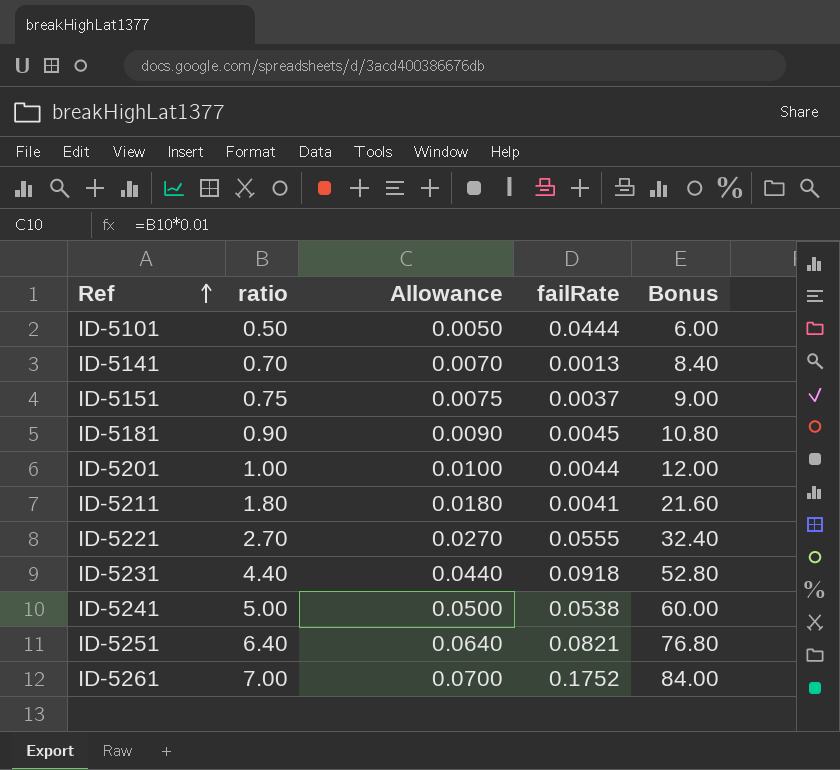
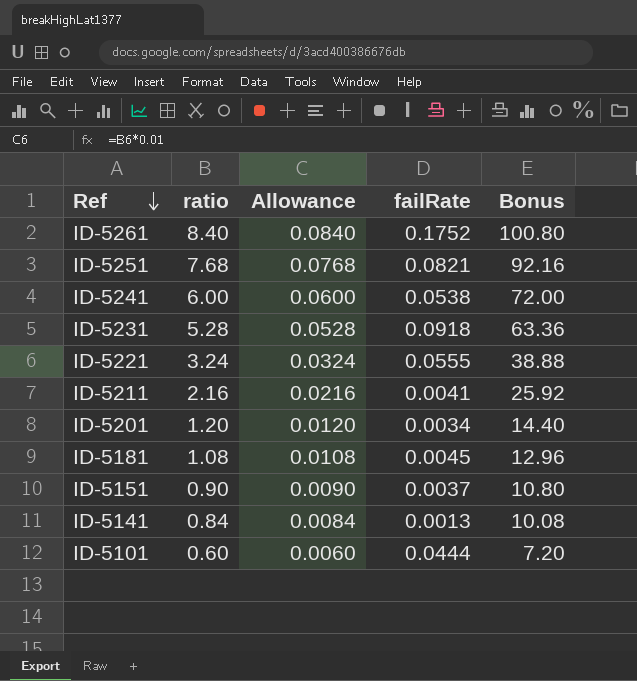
row order: Ref ascending -> Ref descending
ID-5261 | ratio: 7.00 -> 8.40
ID-5261 | Allowance: 0.0700 -> 0.0840
ID-5261 | Bonus: 84.00 -> 100.80
ID-5251 | ratio: 6.40 -> 7.68
ID-5251 | Allowance: 0.0640 -> 0.0768
ID-5251 | Bonus: 76.80 -> 92.16
ID-5241 | ratio: 5.00 -> 6.00
ID-5241 | Allowance: 0.0500 -> 0.0600
ID-5241 | Bonus: 60.00 -> 72.00
ID-5231 | ratio: 4.40 -> 5.28
ID-5231 | Allowance: 0.0440 -> 0.0528
ID-5231 | Bonus: 52.80 -> 63.36
ID-5221 | ratio: 2.70 -> 3.24
ID-5221 | Allowance: 0.0270 -> 0.0324
ID-5221 | Bonus: 32.40 -> 38.88
ID-5211 | ratio: 1.80 -> 2.16
ID-5211 | Allowance: 0.0180 -> 0.0216
ID-5211 | Bonus: 21.60 -> 25.92
ID-5201 | ratio: 1.00 -> 1.20
ID-5201 | Allowance: 0.0100 -> 0.0120
ID-5201 | failRate: 0.0044 -> 0.0034
ID-5201 | Bonus: 12.00 -> 14.40
ID-5181 | ratio: 0.90 -> 1.08
ID-5181 | Allowance: 0.0090 -> 0.0108
ID-5181 | Bonus: 10.80 -> 12.96
ID-5151 | ratio: 0.75 -> 0.90
ID-5151 | Allowance: 0.0075 -> 0.0090
ID-5151 | Bonus: 9.00 -> 10.80
ID-5141 | ratio: 0.70 -> 0.84
ID-5141 | Allowance: 0.0070 -> 0.0084
ID-5141 | Bonus: 8.40 -> 10.08
ID-5101 | ratio: 0.50 -> 0.60
ID-5101 | Allowance: 0.0050 -> 0.0060
ID-5101 | Bonus: 6.00 -> 7.20

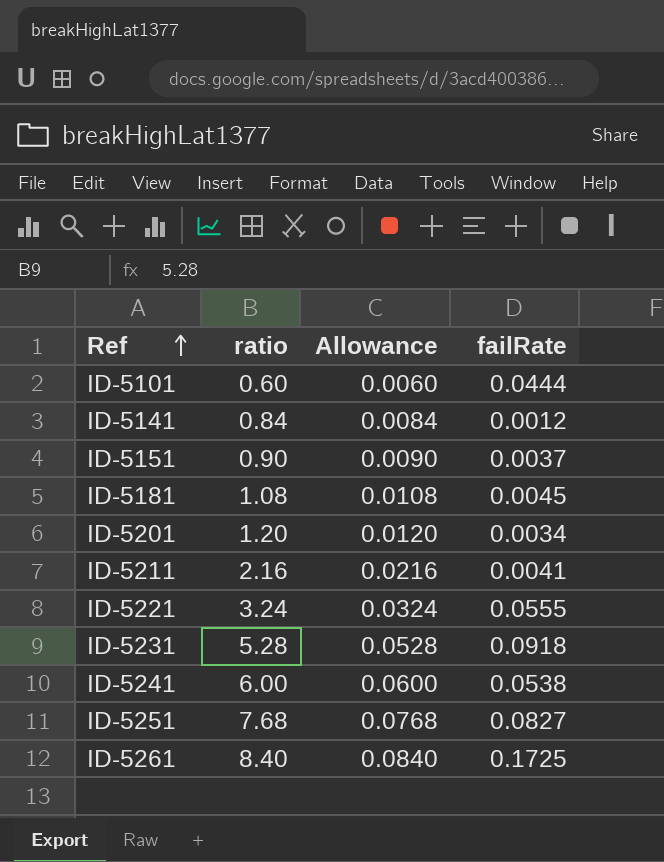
row order: Ref descending -> Ref ascending
column Bonus | formula: [ratio] * 12 -> none
ID-5141 | failRate: 0.0013 -> 0.0012
ID-5251 | failRate: 0.0821 -> 0.0827
ID-5261 | failRate: 0.1752 -> 0.1725

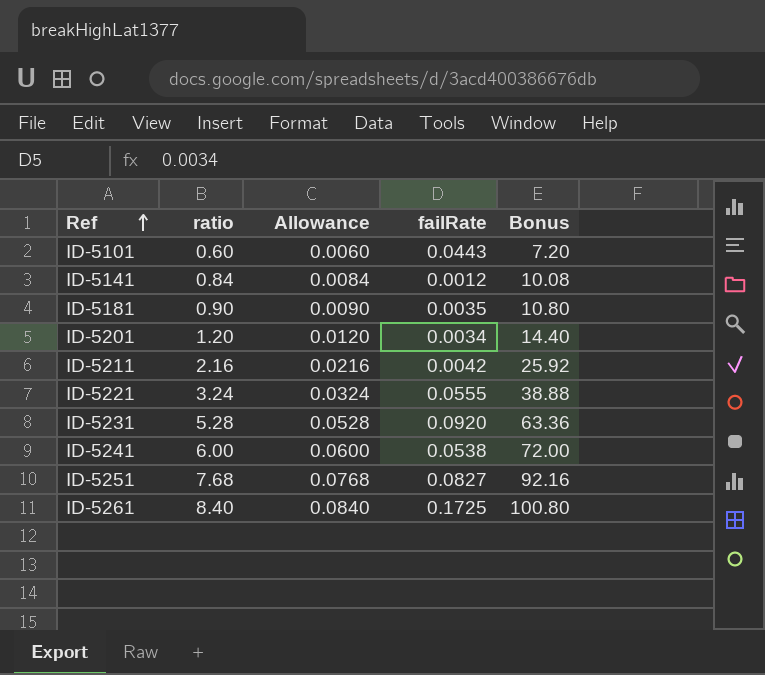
column Bonus | formula: none -> [ratio] * 12
row ID-5151: 0.90 | 0.0090 | 0.0037 -> none
ID-5101 | failRate: 0.0444 -> 0.0443
ID-5181 | ratio: 1.08 -> 0.90
ID-5181 | Allowance: 0.0108 -> 0.0090
ID-5181 | failRate: 0.0045 -> 0.0035
ID-5211 | failRate: 0.0041 -> 0.0042
ID-5231 | failRate: 0.0918 -> 0.0920

